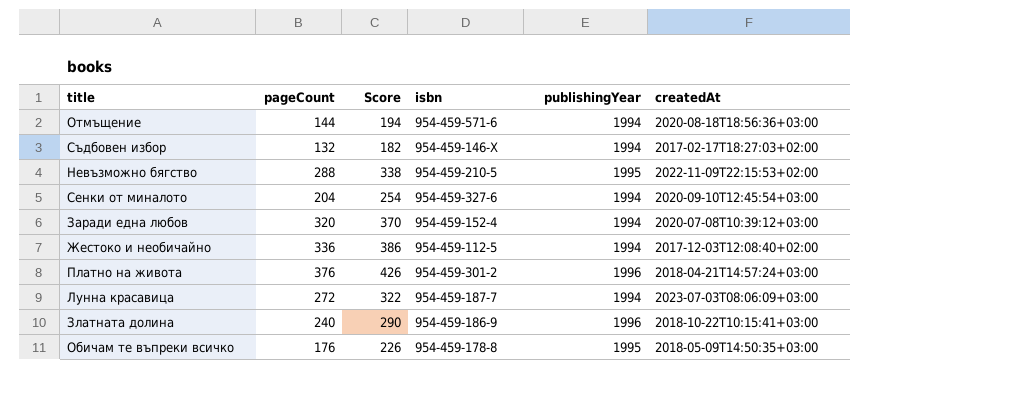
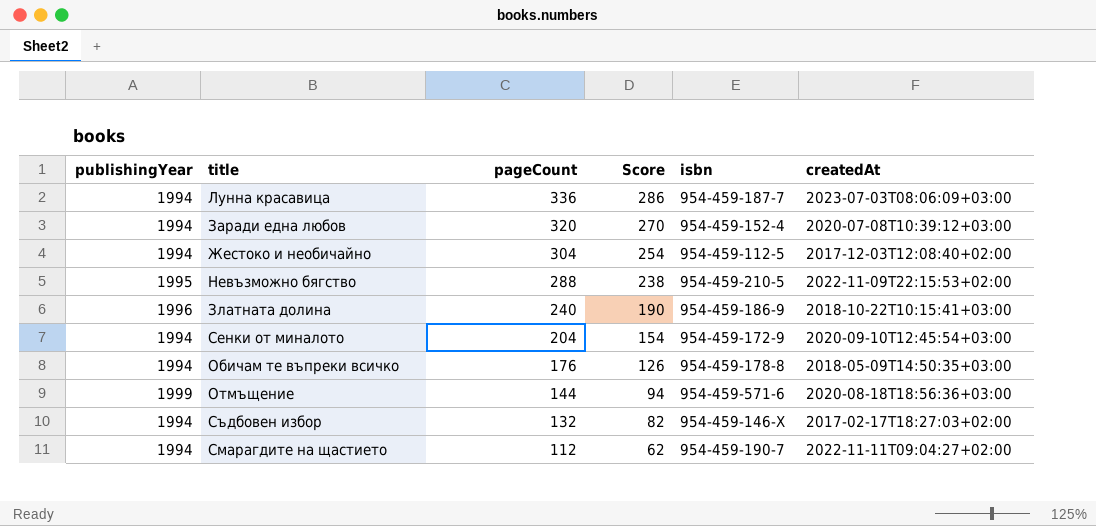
row order: none -> pageCount descending
column publishingYear | position: 5 -> 1
column Score | formula: [pageCount] + 50 -> [pageCount] - 50
row Платно на живота: 376 | 426 | 954-459-301-2 | 1996 | 2018-04-21T14:57:24+03:00 -> none
Лунна красавица | pageCount: 272 -> 336
Жестоко и необичайно | pageCount: 336 -> 304
Сенки от миналото | isbn: 954-459-327-6 -> 954-459-172-9
Обичам те въпреки всичко | publishingYear: 1995 -> 1994
Отмъщение | publishingYear: 1994 -> 1999
row Смарагдите на щастието: none -> 1994 | 112 | 62 | 954-459-190-7 | 2022-11-11T09:04:27+02:00

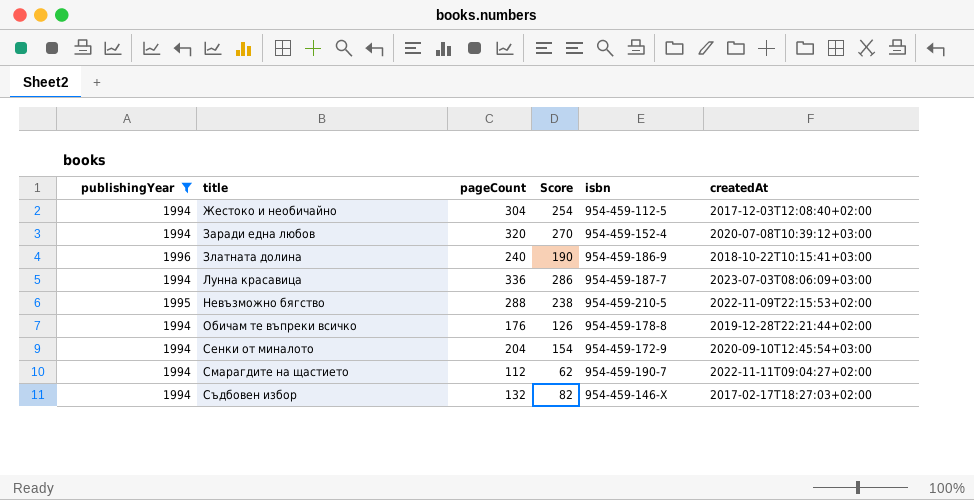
filter: none -> publishingYear != 1999
row order: pageCount descending -> title ascending
Обичам те въпреки всичко | createdAt: 2018-05-09T14:50:35+03:00 -> 2019-12-28T22:21:44+02:00

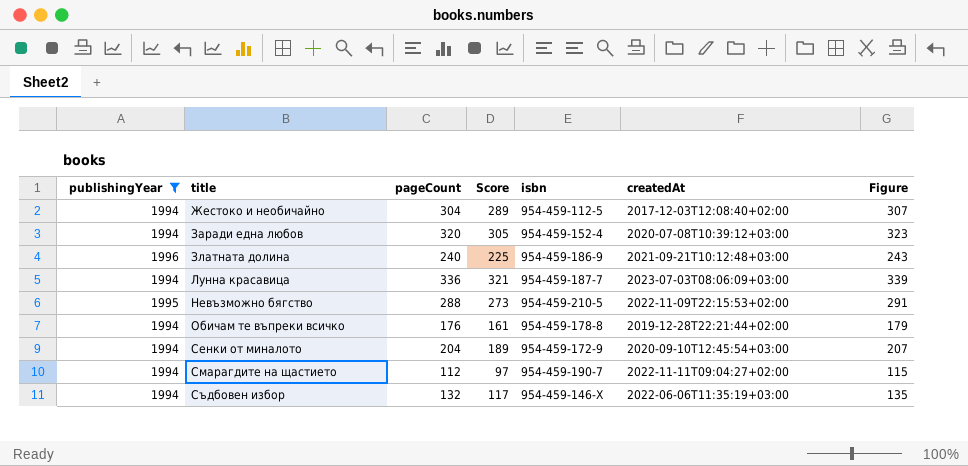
column Score | formula: [pageCount] - 50 -> [pageCount] - 15
column Figure | formula: none -> [pageCount] + 3
Златната долина | createdAt: 2018-10-22T10:15:41+03:00 -> 2021-09-21T10:12:48+03:00
Съдбовен избор | createdAt: 2017-02-17T18:27:03+02:00 -> 2022-06-06T11:35:19+03:00

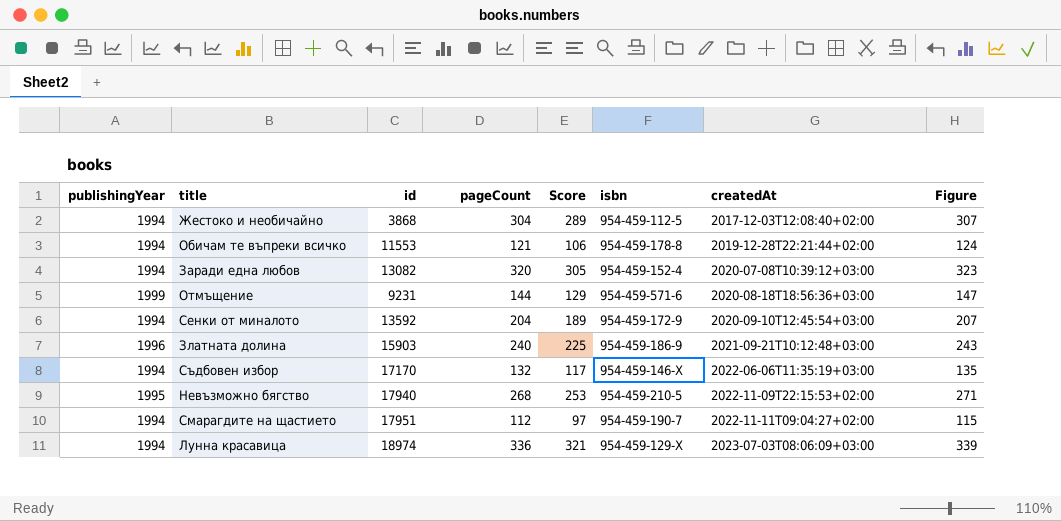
filter: publishingYear != 1999 -> none
row order: title ascending -> createdAt ascending
column id | position: none -> 3
Обичам те въпреки всичко | pageCount: 176 -> 121
Обичам те въпреки всичко | Score: 161 -> 106
Обичам те въпреки всичко | Figure: 179 -> 124
Невъзможно бягство | pageCount: 288 -> 268
Невъзможно бягство | Score: 273 -> 253
Невъзможно бягство | Figure: 291 -> 271
Лунна красавица | isbn: 954-459-187-7 -> 954-459-129-X

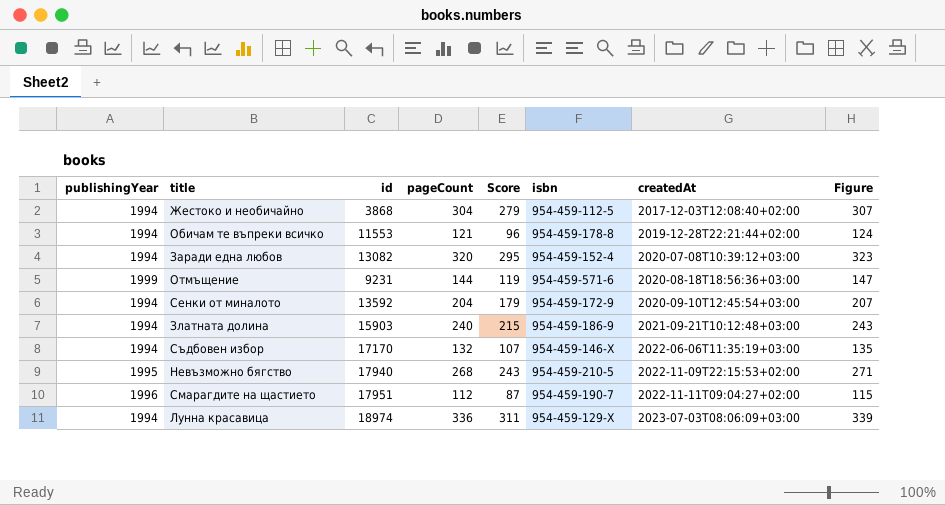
column Score | formula: [pageCount] - 15 -> [pageCount] - 25
Златната долина | publishingYear: 1996 -> 1994
Смарагдите на щастието | publishingYear: 1994 -> 1996

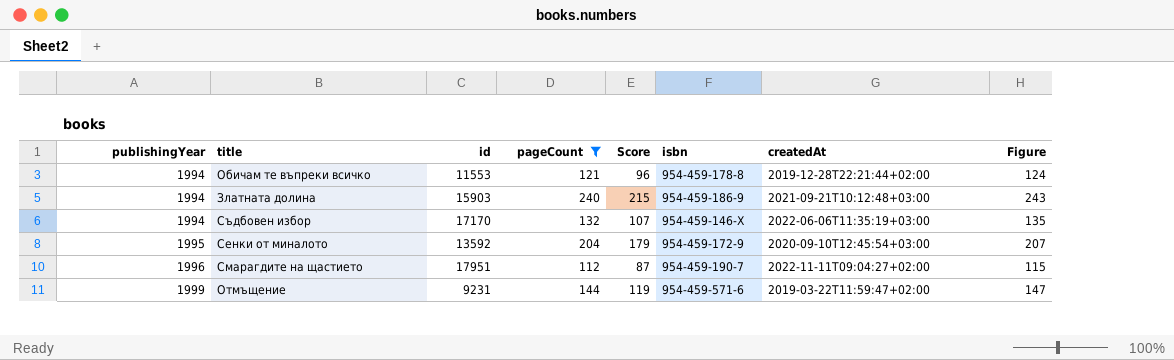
filter: none -> pageCount <= 240
row order: createdAt ascending -> publishingYear ascending
Сенки от миналото | publishingYear: 1994 -> 1995
Отмъщение | createdAt: 2020-08-18T18:56:36+03:00 -> 2019-03-22T11:59:47+02:00

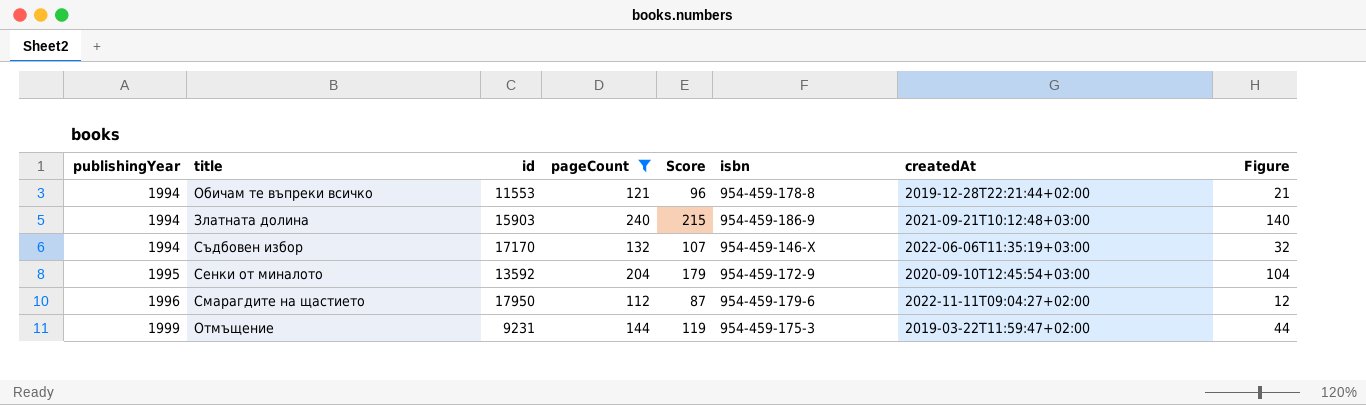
column Figure | formula: [pageCount] + 3 -> [pageCount] - 100
Смарагдите на щастието | id: 17951 -> 17950
Смарагдите на щастието | isbn: 954-459-190-7 -> 954-459-179-6
Отмъщение | isbn: 954-459-571-6 -> 954-459-175-3

